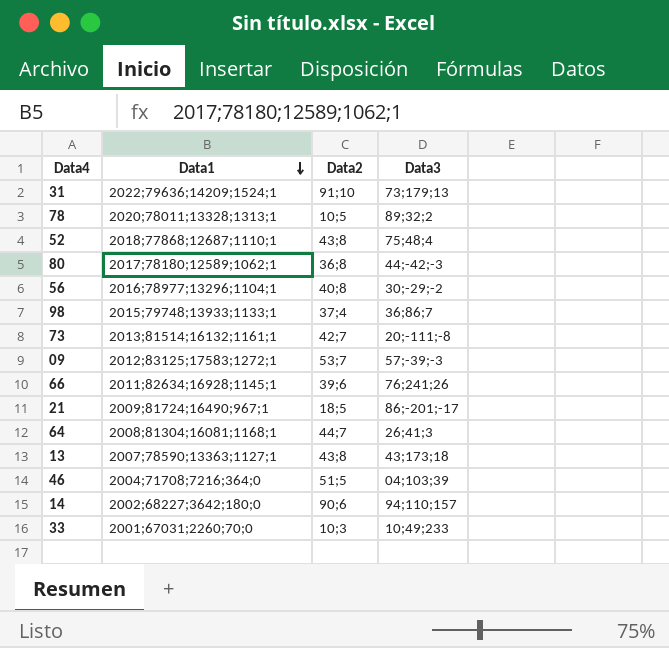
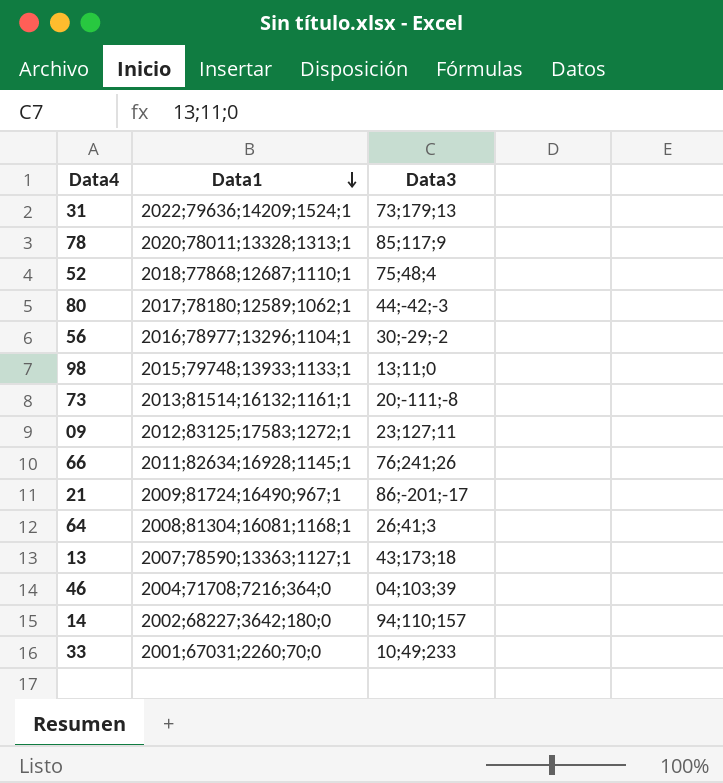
column Data2 | position: 3 -> none
78 | Data3: 89;32;2 -> 85;117;9
98 | Data3: 36;86;7 -> 13;11;0
09 | Data3: 57;-39;-3 -> 23;127;11

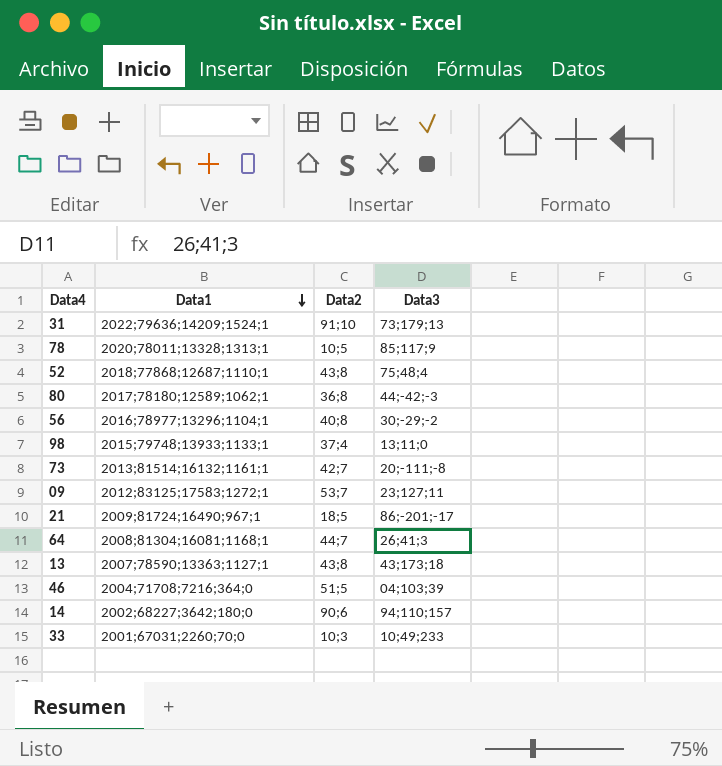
column Data2 | position: none -> 3
row 66: 2011;82634;16928;1145;1 | 76;241;26 -> none

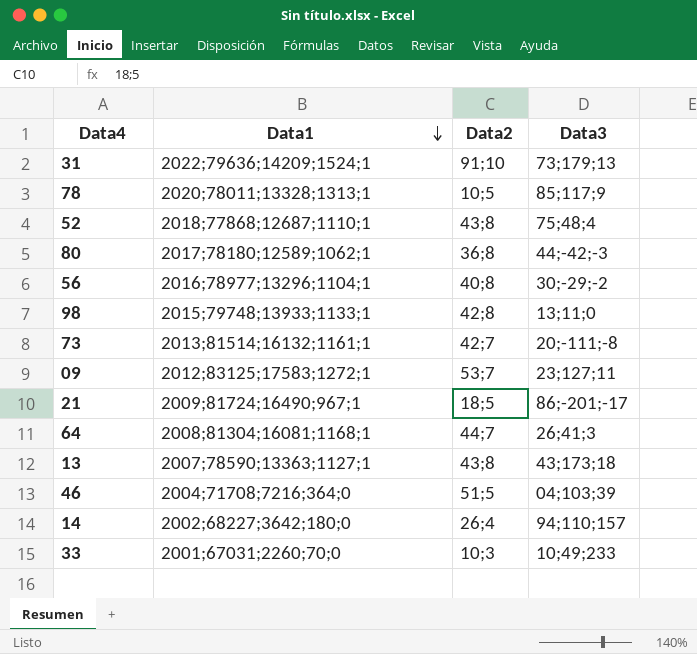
98 | Data2: 37;4 -> 42;8
14 | Data2: 90;6 -> 26;4

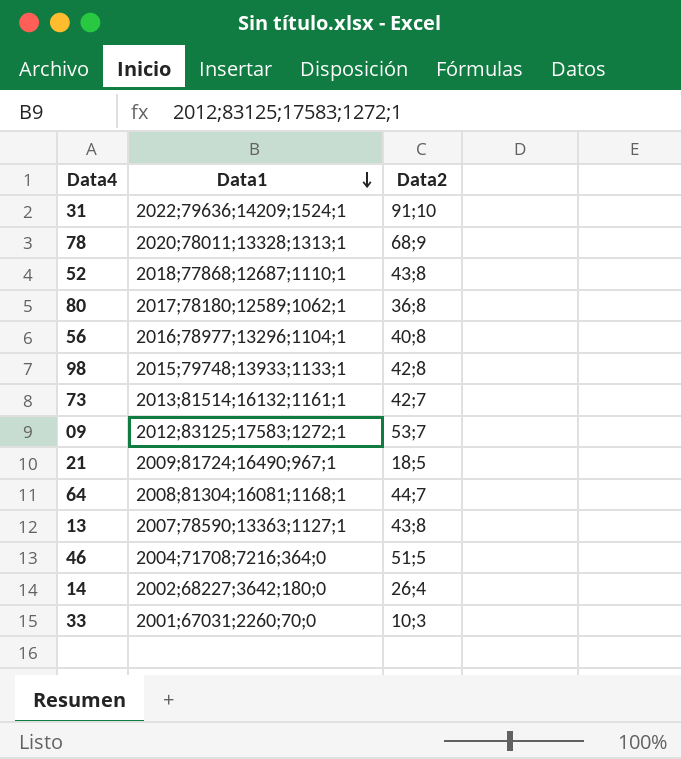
column Data3 | position: 4 -> none
78 | Data2: 10;5 -> 68;9

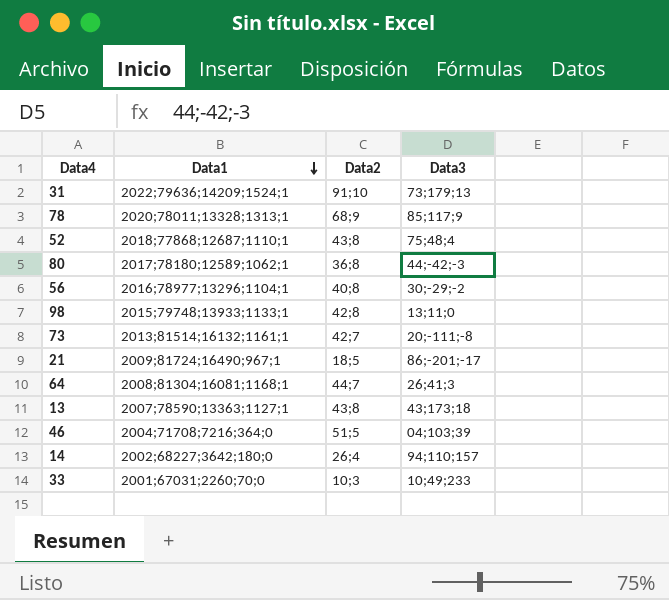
column Data3 | position: none -> 4
row 09: 2012;83125;17583;1272;1 | 53;7 -> none

